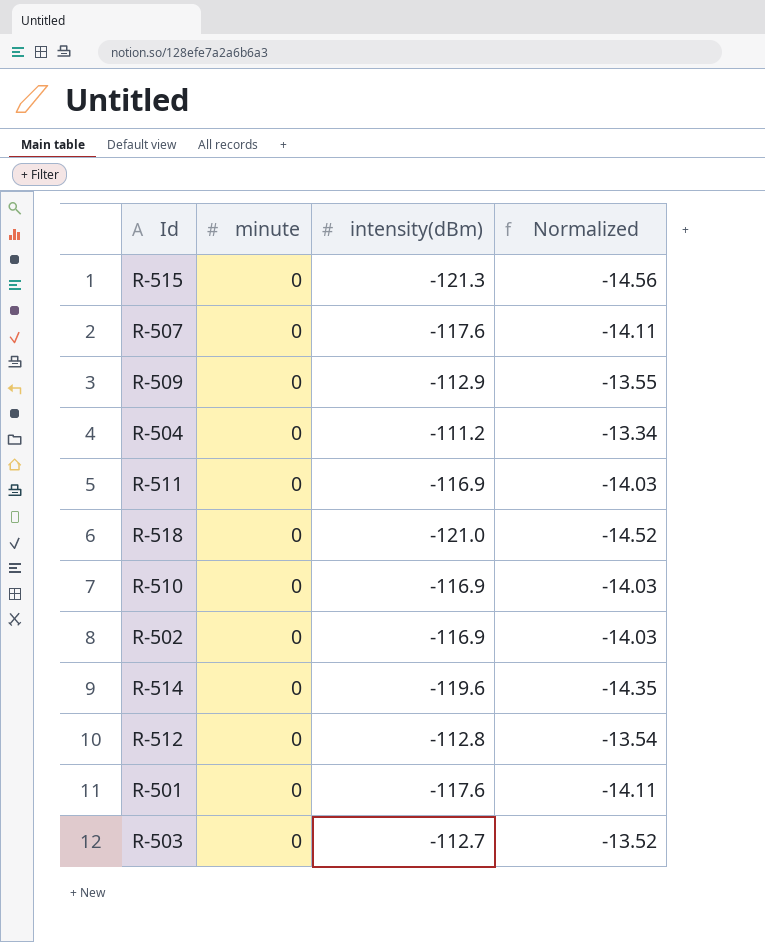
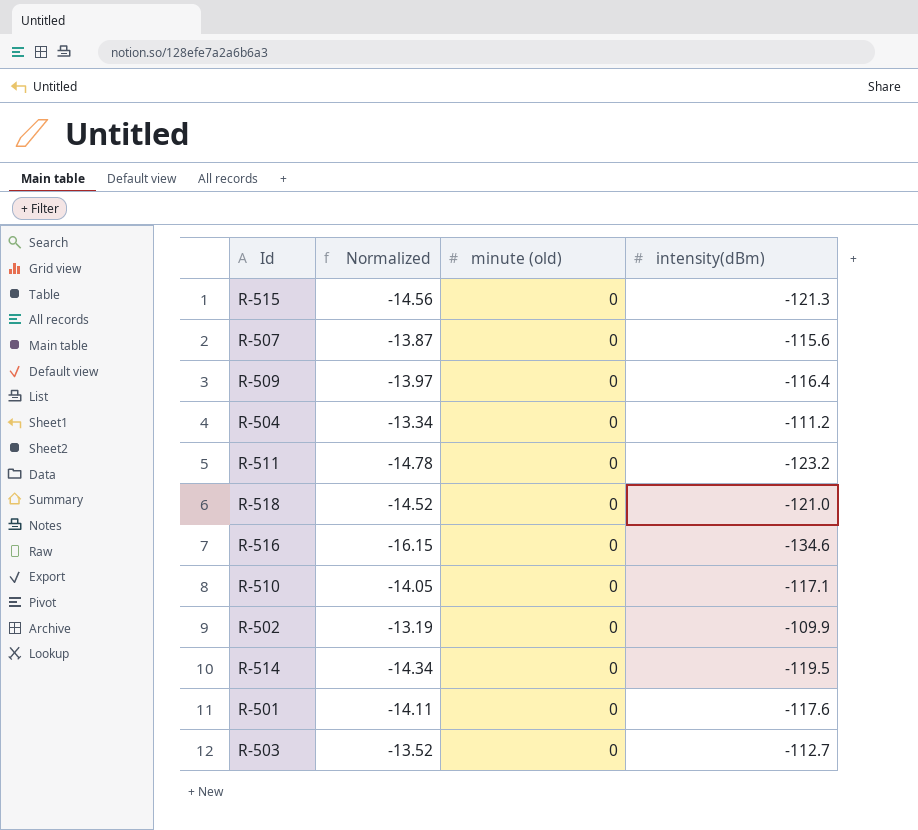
column Normalized | position: 4 -> 2
column name: minute -> minute (old)
row R-512: 0 | -112.8 | -13.54 -> none
R-507 | Normalized: -14.11 -> -13.87
R-507 | intensity(dBm): -117.6 -> -115.6
R-509 | Normalized: -13.55 -> -13.97
R-509 | intensity(dBm): -112.9 -> -116.4
R-511 | Normalized: -14.03 -> -14.78
R-511 | intensity(dBm): -116.9 -> -123.2
row R-516: none -> -16.15 | 0 | -134.6
R-510 | Normalized: -14.03 -> -14.05
R-510 | intensity(dBm): -116.9 -> -117.1
R-502 | Normalized: -14.03 -> -13.19
R-502 | intensity(dBm): -116.9 -> -109.9
R-514 | Normalized: -14.35 -> -14.34
R-514 | intensity(dBm): -119.6 -> -119.5

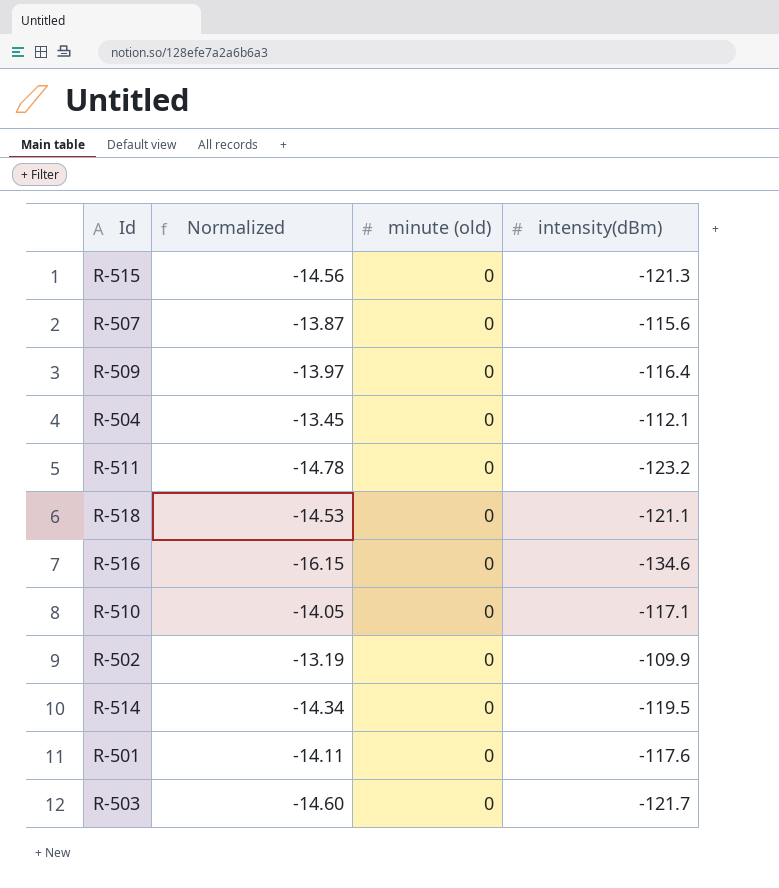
R-504 | Normalized: -13.34 -> -13.45
R-504 | intensity(dBm): -111.2 -> -112.1
R-518 | Normalized: -14.52 -> -14.53
R-518 | intensity(dBm): -121.0 -> -121.1
R-503 | Normalized: -13.52 -> -14.60
R-503 | intensity(dBm): -112.7 -> -121.7

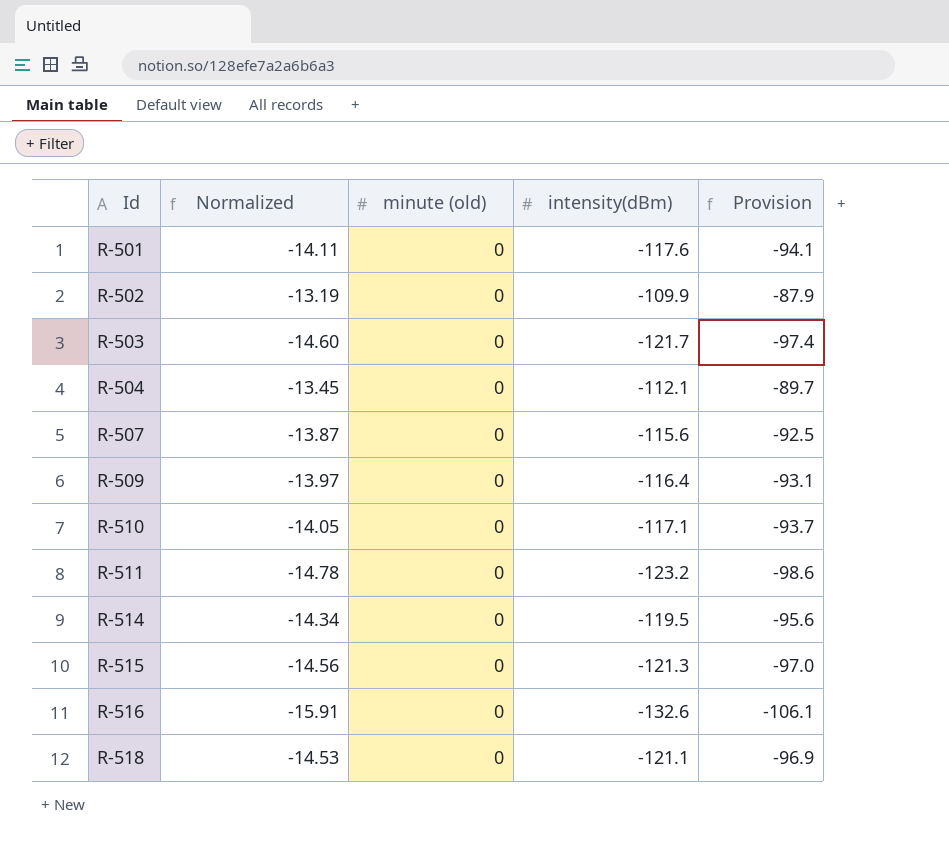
row order: none -> Id ascending
column Provision | formula: none -> [intensity(dBm)] * 0.8
R-516 | Normalized: -16.15 -> -15.91
R-516 | intensity(dBm): -134.6 -> -132.6

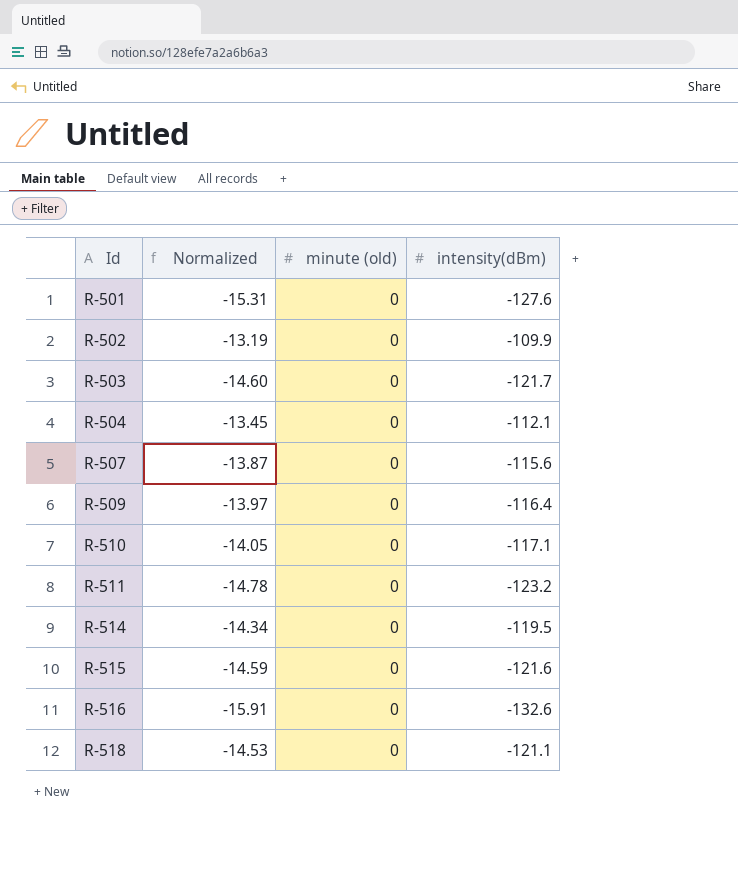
column Provision | formula: [intensity(dBm)] * 0.8 -> none
R-501 | Normalized: -14.11 -> -15.31
R-501 | intensity(dBm): -117.6 -> -127.6
R-515 | Normalized: -14.56 -> -14.59
R-515 | intensity(dBm): -121.3 -> -121.6

